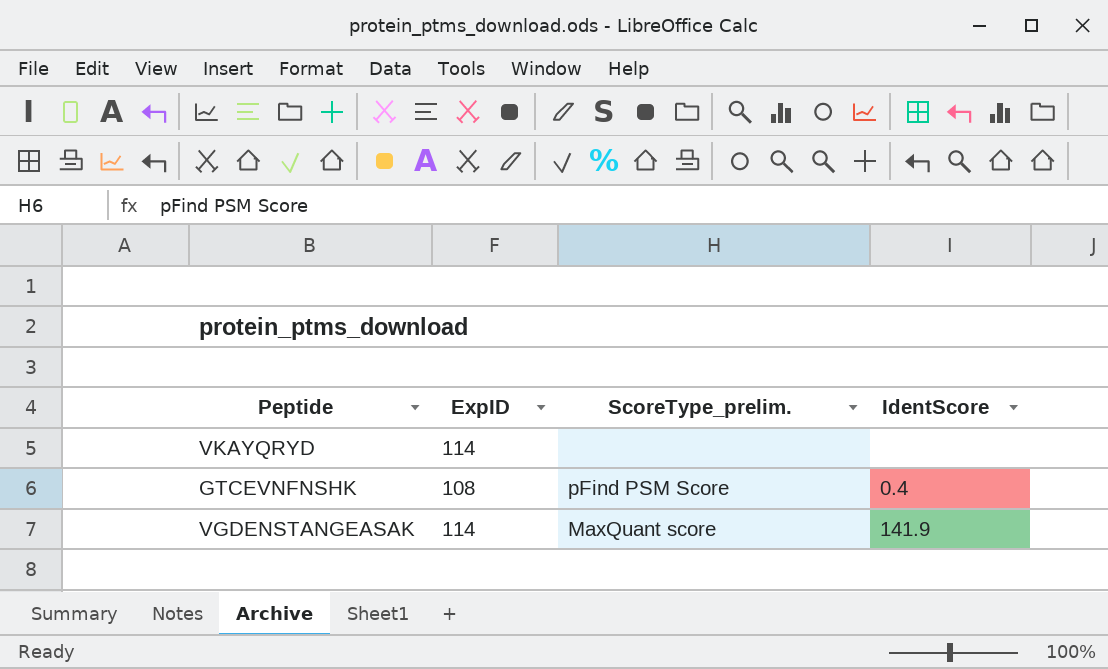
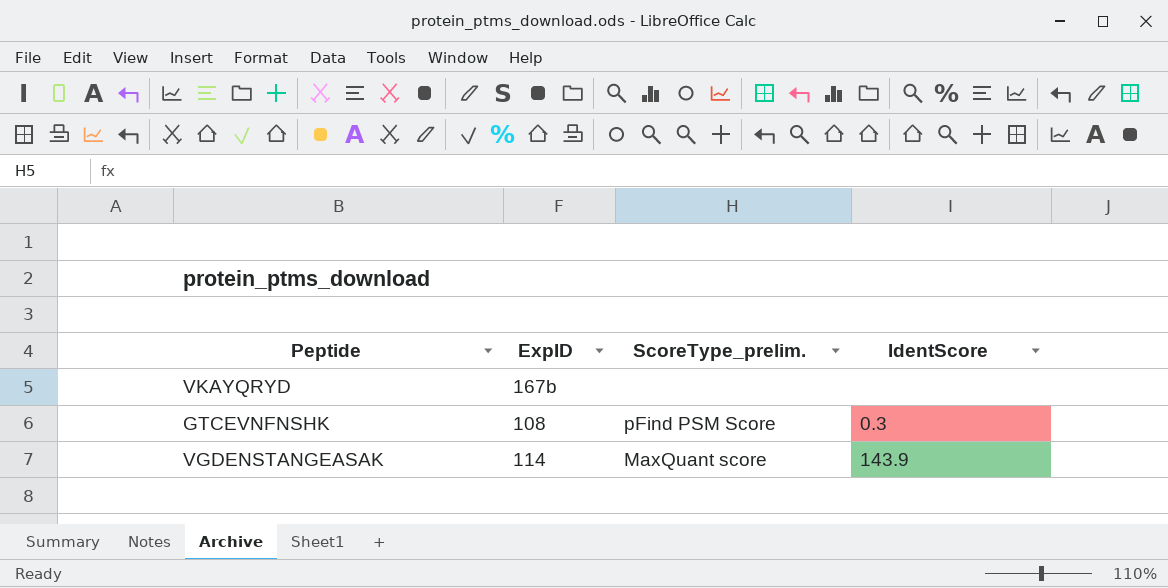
VKAYQRYD | ExpID: 114 -> 167b
GTCEVNFNSHK | IdentScore: 0.4 -> 0.3
VGDENSTANGEASAK | IdentScore: 141.9 -> 143.9

